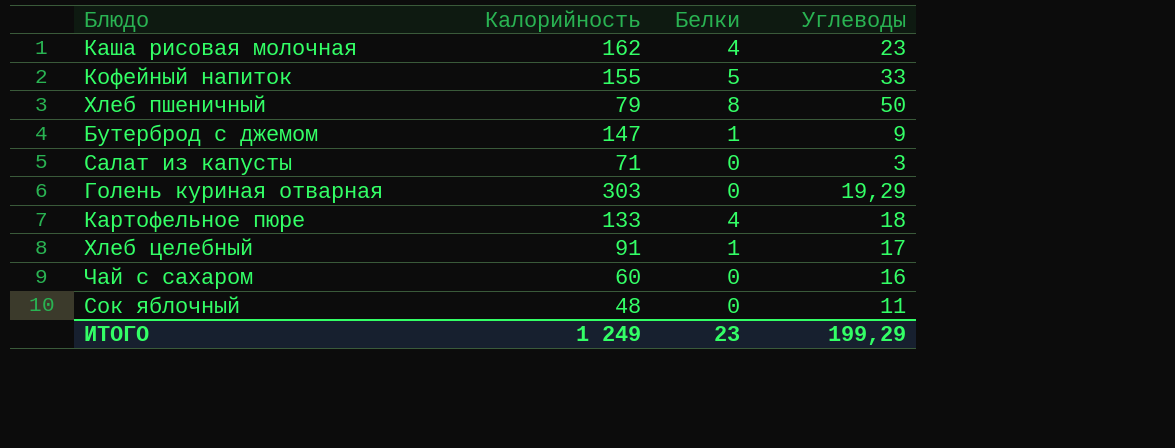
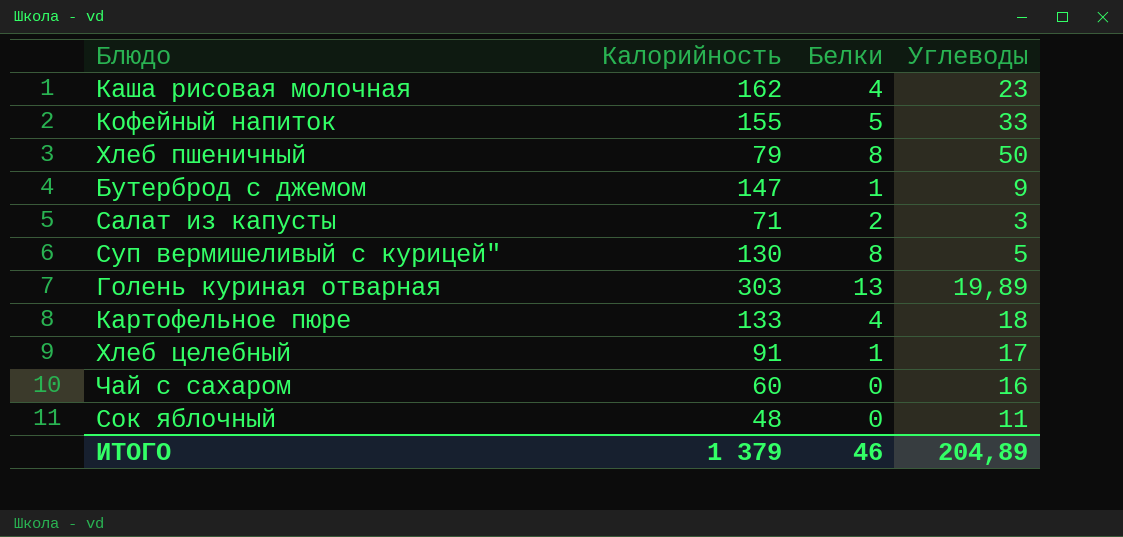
Салат из капусты | Белки: 0 -> 2
row Суп вермишеливый с курицей": none -> 130 | 8 | 5
Голень куриная отварная | Белки: 0 -> 13
Голень куриная отварная | Углеводы: 19,29 -> 19,89
ИТОГО | Калорийность: 1 249 -> 1 379
ИТОГО | Белки: 23 -> 46
ИТОГО | Углеводы: 199,29 -> 204,89

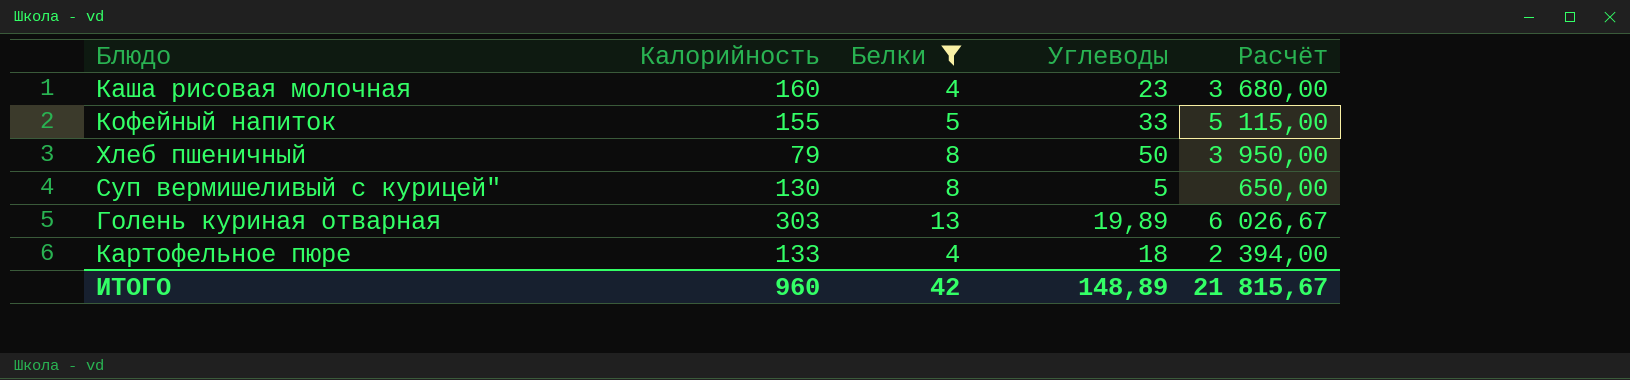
filter: none -> Белки >= 4
column Расчёт | formula: none -> [Калорийность] * [Углеводы]
Каша рисовая молочная | Калорийность: 162 -> 160
ИТОГО | Калорийность: 1 379 -> 960
ИТОГО | Белки: 46 -> 42
ИТОГО | Углеводы: 204,89 -> 148,89

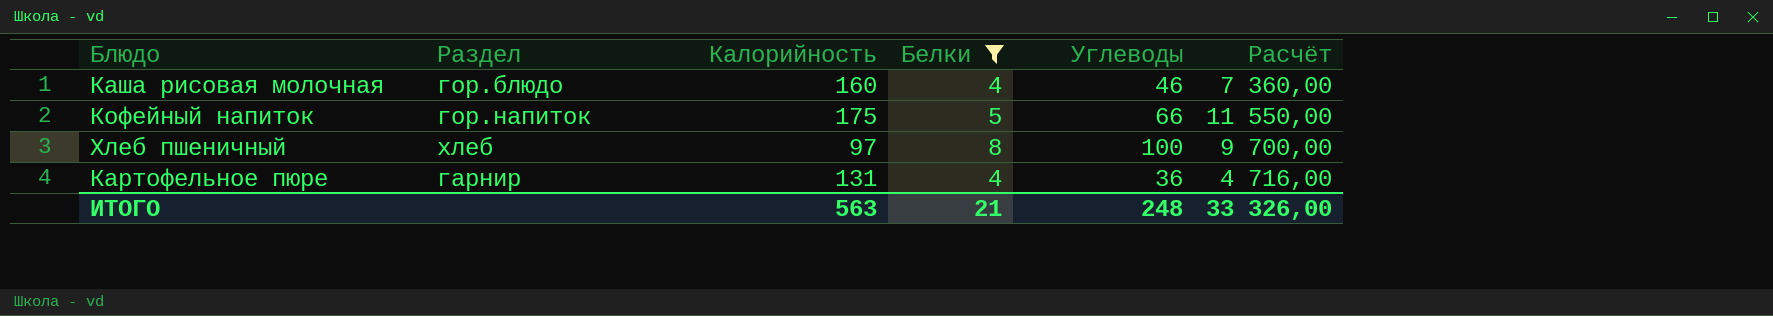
column Раздел | position: none -> 2
row Суп вермишеливый с курицей": 130 | 8 | 5 | 650,00 -> none
row Голень куриная отварная: 303 | 13 | 19,89 | 6 026,67 -> none
Каша рисовая молочная | Углеводы: 23 -> 46
Каша рисовая молочная | Расчёт: 3 680,00 -> 7 360,00
Кофейный напиток | Калорийность: 155 -> 175
Кофейный напиток | Углеводы: 33 -> 66
Кофейный напиток | Расчёт: 5 115,00 -> 11 550,00
Хлеб пшеничный | Калорийность: 79 -> 97
Хлеб пшеничный | Углеводы: 50 -> 100
Хлеб пшеничный | Расчёт: 3 950,00 -> 9 700,00
Картофельное пюре | Калорийность: 133 -> 131
Картофельное пюре | Углеводы: 18 -> 36
Картофельное пюре | Расчёт: 2 394,00 -> 4 716,00
ИТОГО | Калорийность: 960 -> 563
ИТОГО | Белки: 42 -> 21
ИТОГО | Углеводы: 148,89 -> 248
ИТОГО | Расчёт: 21 815,67 -> 33 326,00

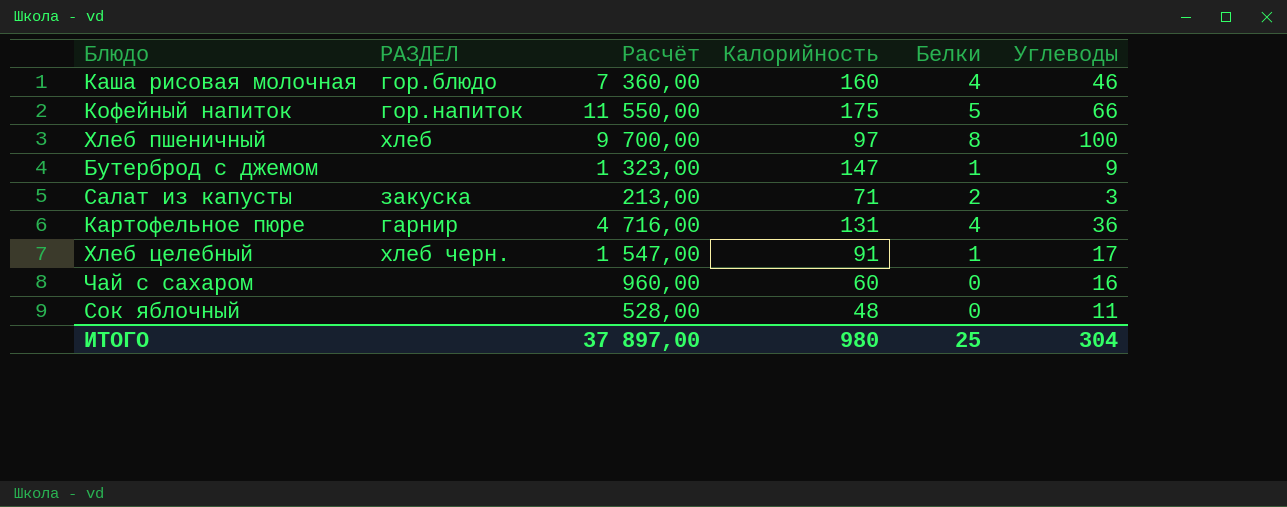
filter: Белки >= 4 -> none
column name: Раздел -> РАЗДЕЛ
column Расчёт | position: 6 -> 3
ИТОГО | Расчёт: 33 326,00 -> 37 897,00
ИТОГО | Калорийность: 563 -> 980
ИТОГО | Белки: 21 -> 25
ИТОГО | Углеводы: 248 -> 304

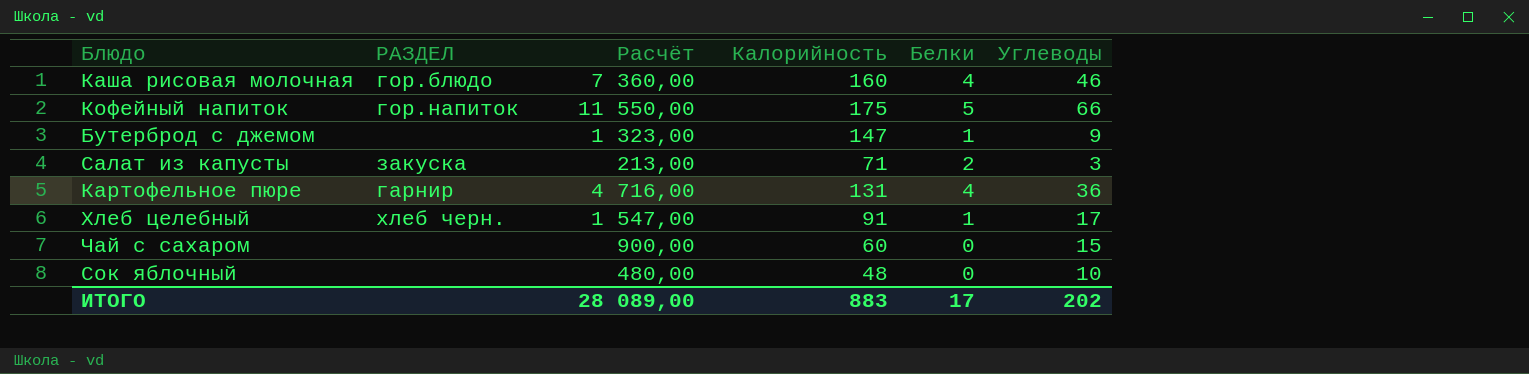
row Хлеб пшеничный: хлеб | 9 700,00 | 97 | 8 | 100 -> none
Чай с сахаром | Расчёт: 960,00 -> 900,00
Чай с сахаром | Углеводы: 16 -> 15
Сок яблочный | Расчёт: 528,00 -> 480,00
Сок яблочный | Углеводы: 11 -> 10
ИТОГО | Расчёт: 37 897,00 -> 28 089,00
ИТОГО | Калорийность: 980 -> 883
ИТОГО | Белки: 25 -> 17
ИТОГО | Углеводы: 304 -> 202

